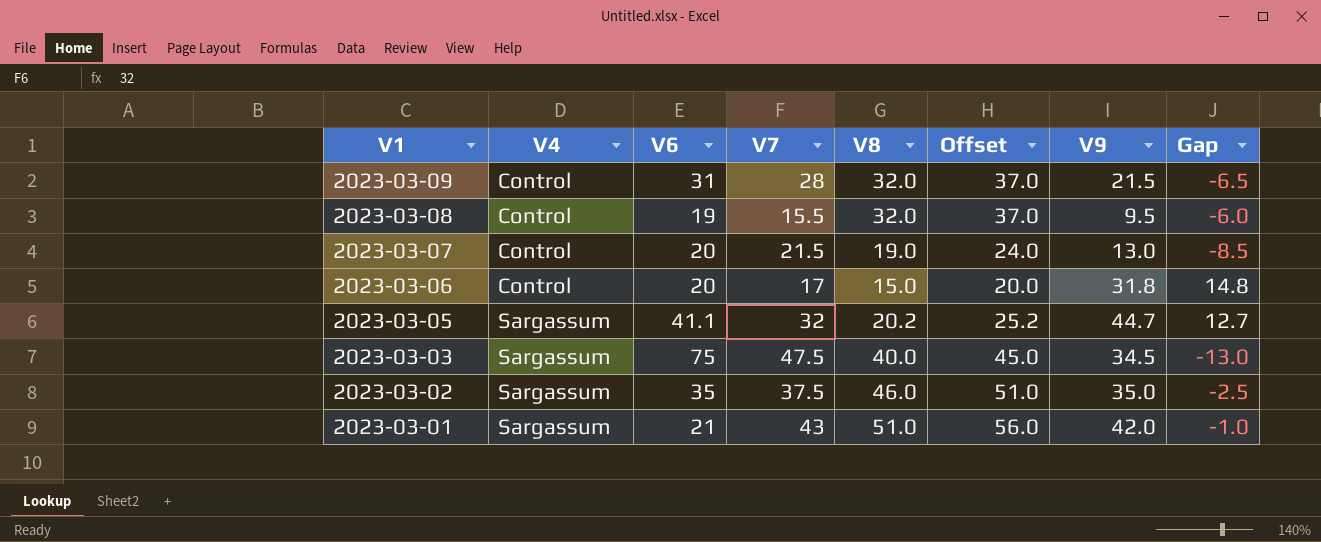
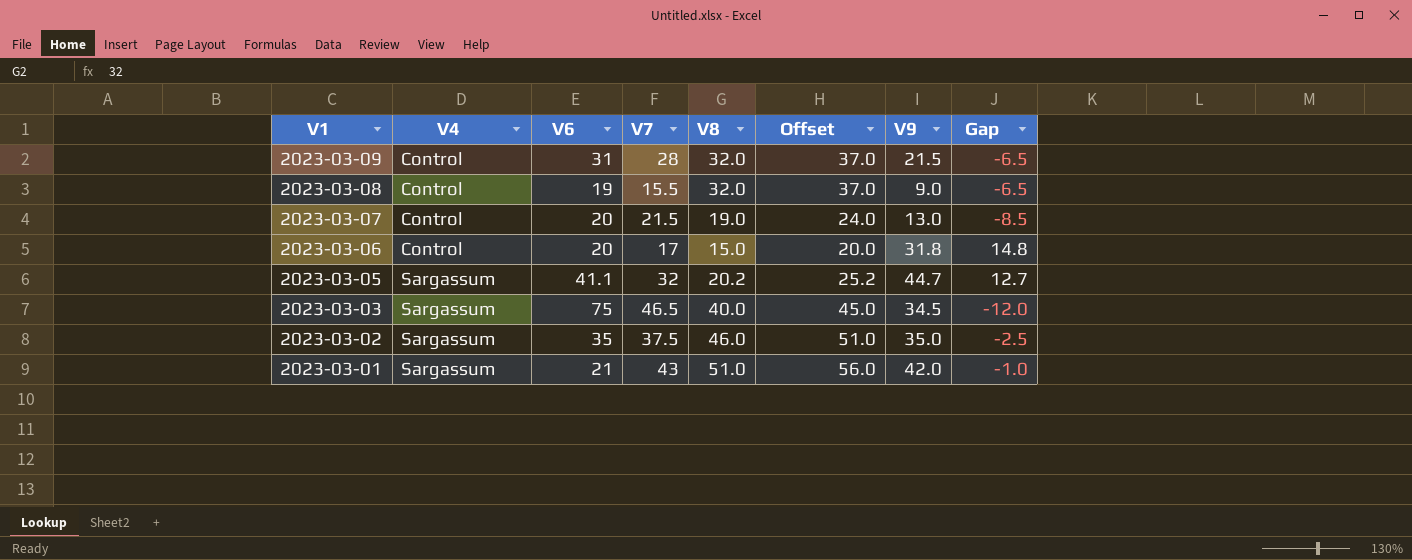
2023-03-08 | V9: 9.5 -> 9.0
2023-03-08 | Gap: -6.0 -> -6.5
2023-03-03 | V7: 47.5 -> 46.5
2023-03-03 | Gap: -13.0 -> -12.0

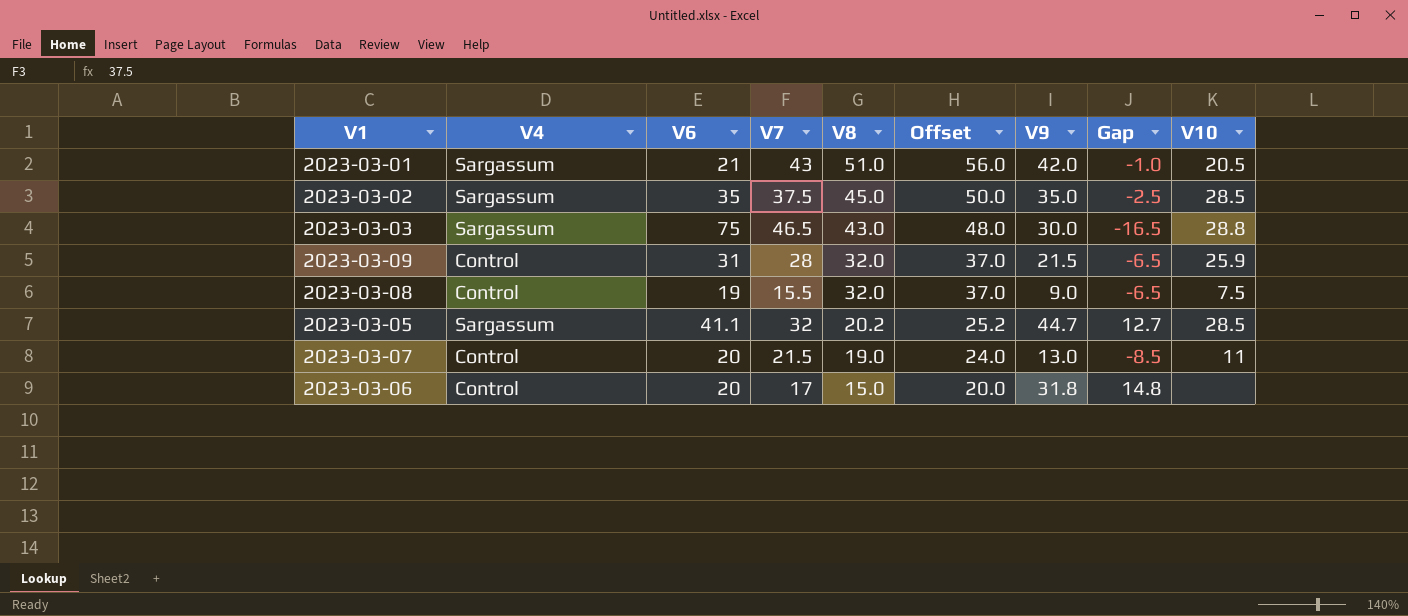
row order: V1 descending -> V8 descending
column V10 | position: none -> 9
2023-03-02 | V8: 46.0 -> 45.0
2023-03-02 | Offset: 51.0 -> 50.0
2023-03-03 | V8: 40.0 -> 43.0
2023-03-03 | Offset: 45.0 -> 48.0
2023-03-03 | V9: 34.5 -> 30.0
2023-03-03 | Gap: -12.0 -> -16.5

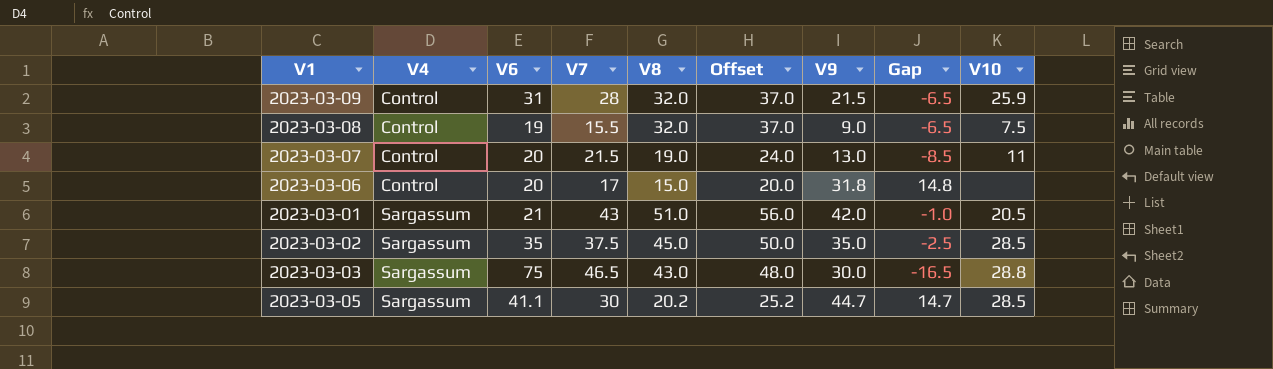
row order: V8 descending -> V4 ascending
2023-03-05 | V7: 32 -> 30
2023-03-05 | Gap: 12.7 -> 14.7

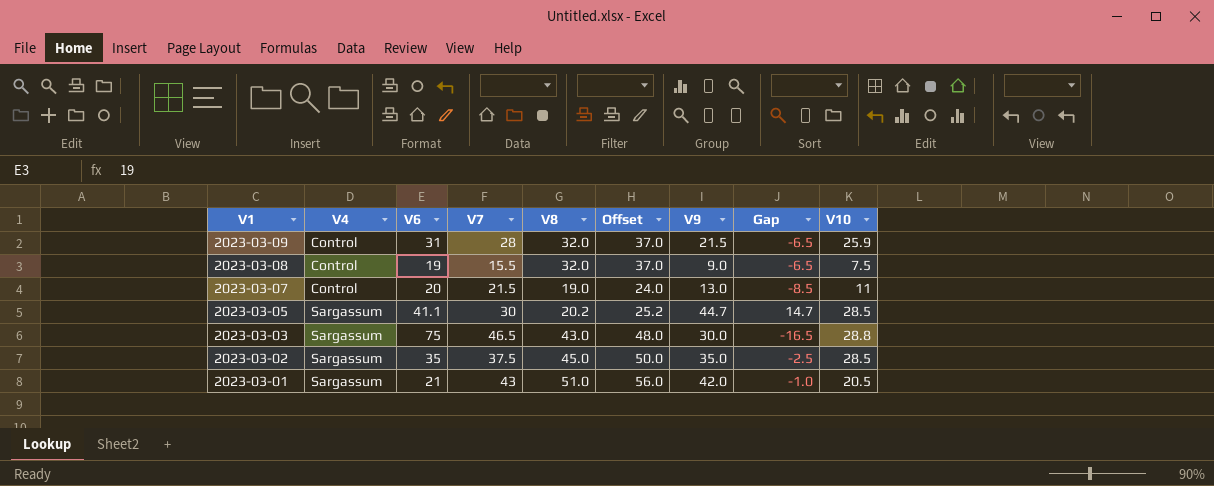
row order: V4 ascending -> V1 descending
row 2023-03-06: Control | 20 | 17 | 15.0 | 20.0 | 31.8 | 14.8 | none -> none

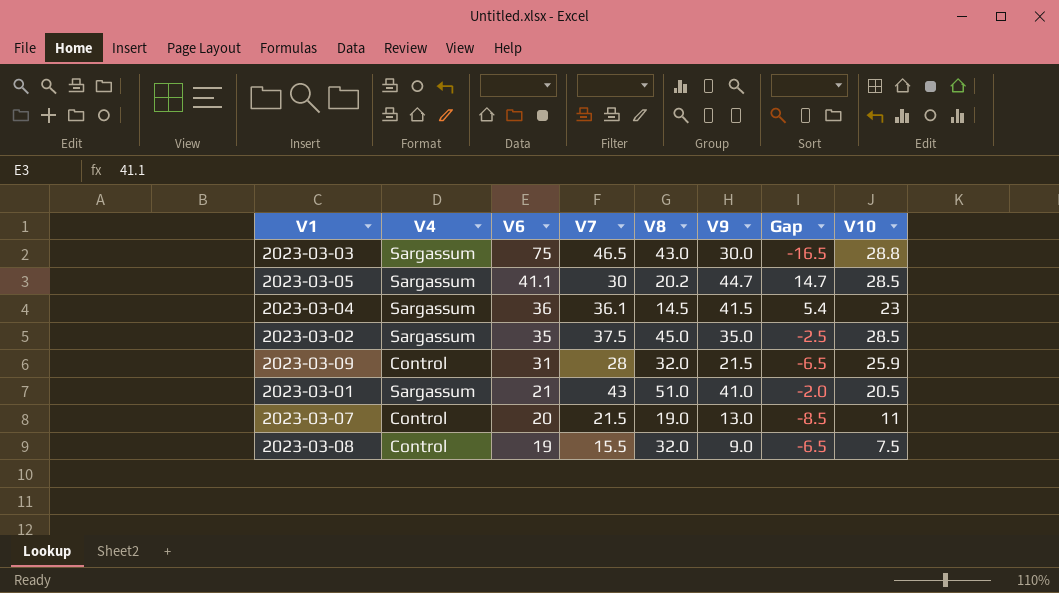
row order: V1 descending -> V6 descending
column Offset | formula: [V8] + 5 -> none
row 2023-03-04: none -> Sargassum | 36 | 36.1 | 14.5 | 41.5 | 5.4 | 23
2023-03-01 | V9: 42.0 -> 41.0
2023-03-01 | Gap: -1.0 -> -2.0

